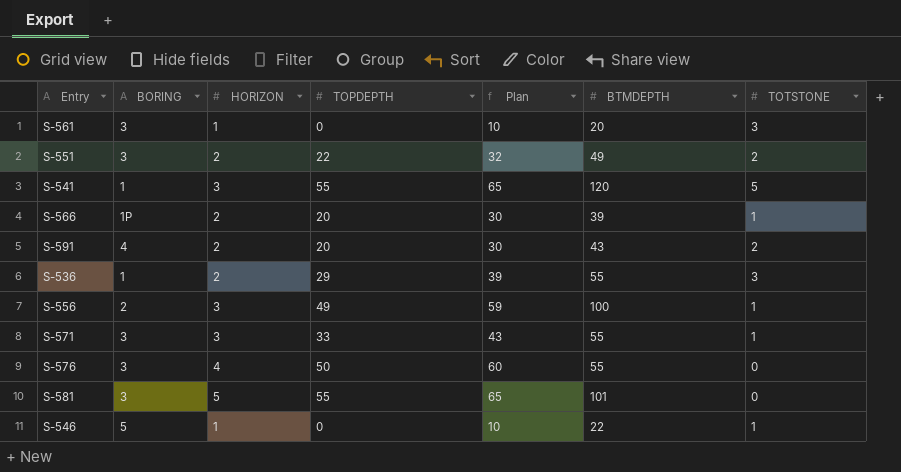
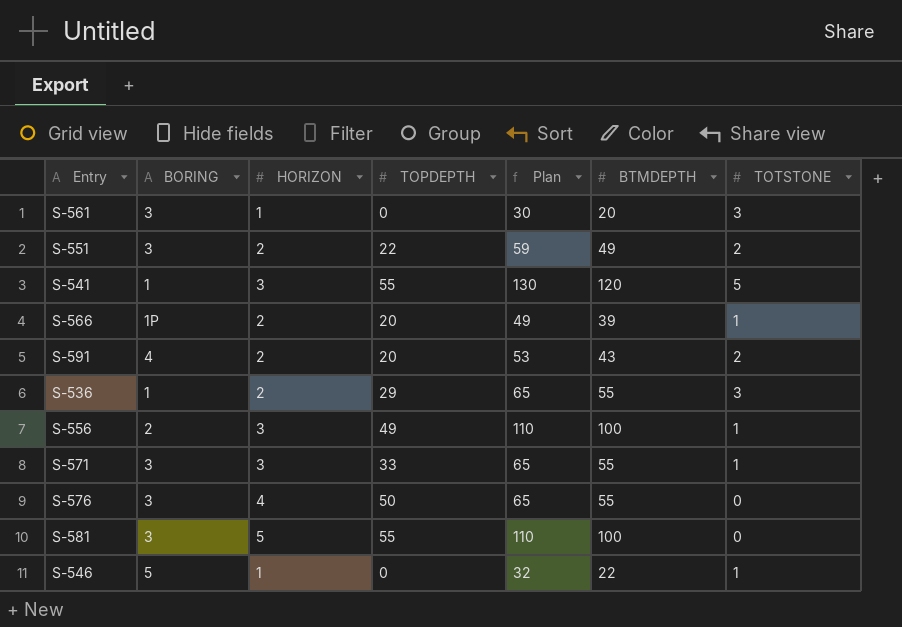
column Plan | formula: [TOPDEPTH] + 10 -> [BTMDEPTH] + 10
S-581 | BTMDEPTH: 101 -> 100

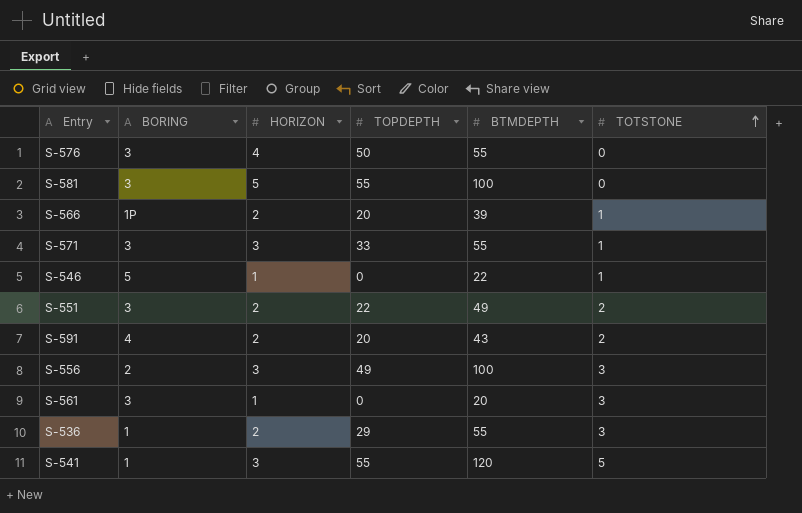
row order: none -> TOTSTONE ascending
column Plan | formula: [BTMDEPTH] + 10 -> none
S-556 | TOTSTONE: 1 -> 3

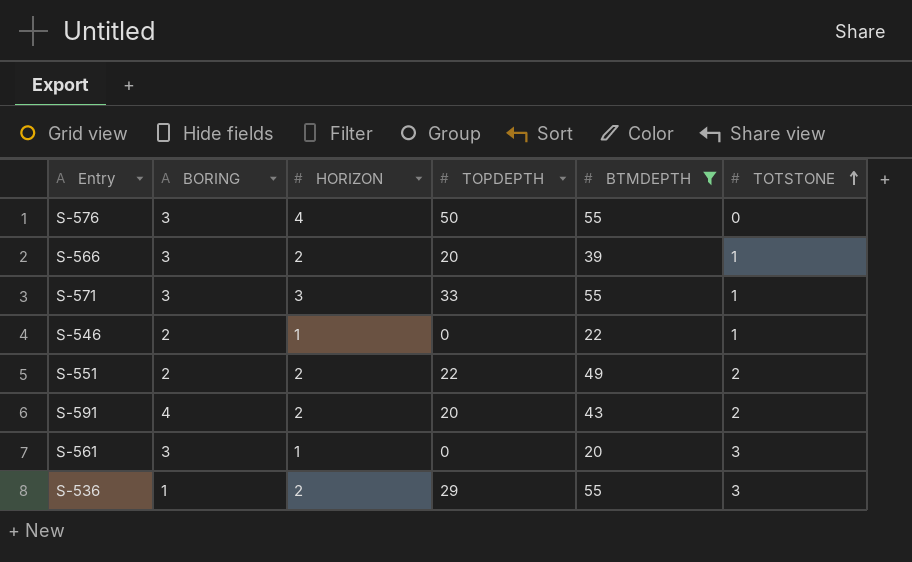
filter: none -> BTMDEPTH <= 55
S-566 | BORING: 1P -> 3
S-546 | BORING: 5 -> 2
S-551 | BORING: 3 -> 2

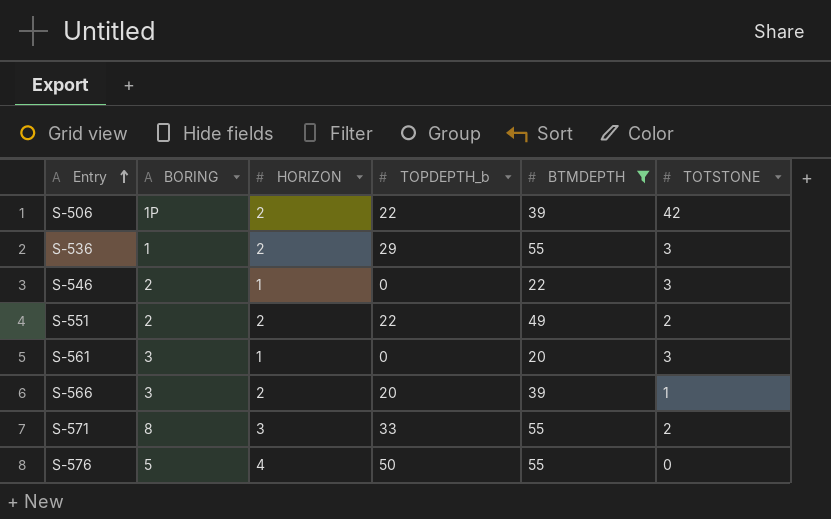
row order: TOTSTONE ascending -> Entry ascending
column name: TOPDEPTH -> TOPDEPTH_b
row S-591: 4 | 2 | 20 | 43 | 2 -> none
row S-506: none -> 1P | 2 | 22 | 39 | 42
S-546 | TOTSTONE: 1 -> 3
S-571 | BORING: 3 -> 8
S-571 | TOTSTONE: 1 -> 2
S-576 | BORING: 3 -> 5

